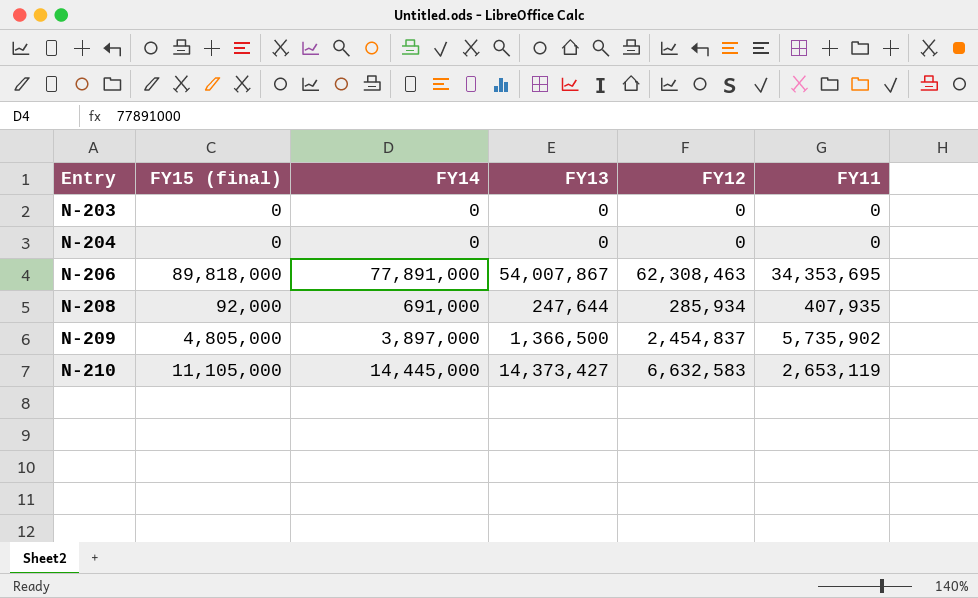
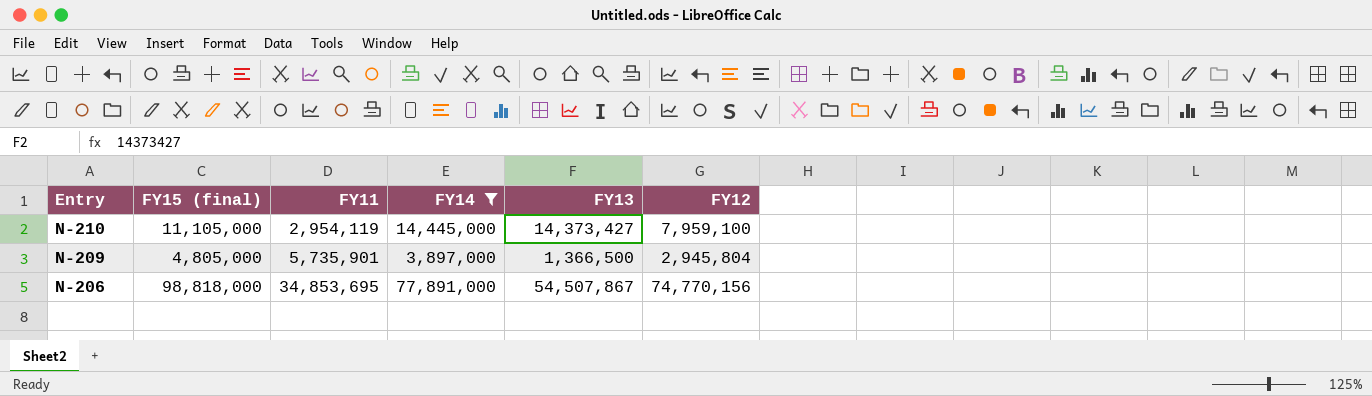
filter: none -> FY14 >= 3,897,000
row order: Entry ascending -> Entry descending
column FY11 | position: 6 -> 3
N-210 | FY11: 2,653,119 -> 2,954,119
N-210 | FY12: 6,632,583 -> 7,959,100
N-209 | FY11: 5,735,902 -> 5,735,901
N-209 | FY12: 2,454,837 -> 2,945,804
N-206 | FY15 (final): 89,818,000 -> 98,818,000
N-206 | FY11: 34,353,695 -> 34,853,695
N-206 | FY13: 54,007,867 -> 54,507,867
N-206 | FY12: 62,308,463 -> 74,770,156

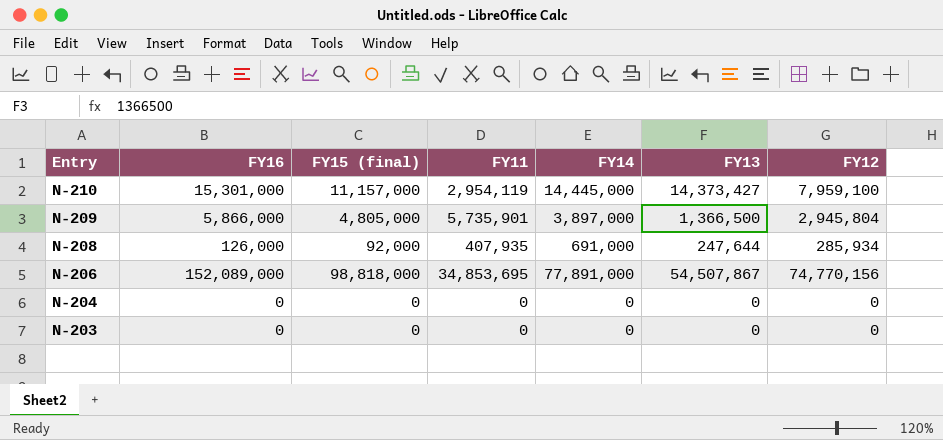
filter: FY14 >= 3,897,000 -> none
column FY16 | position: none -> 2
N-210 | FY15 (final): 11,105,000 -> 11,157,000

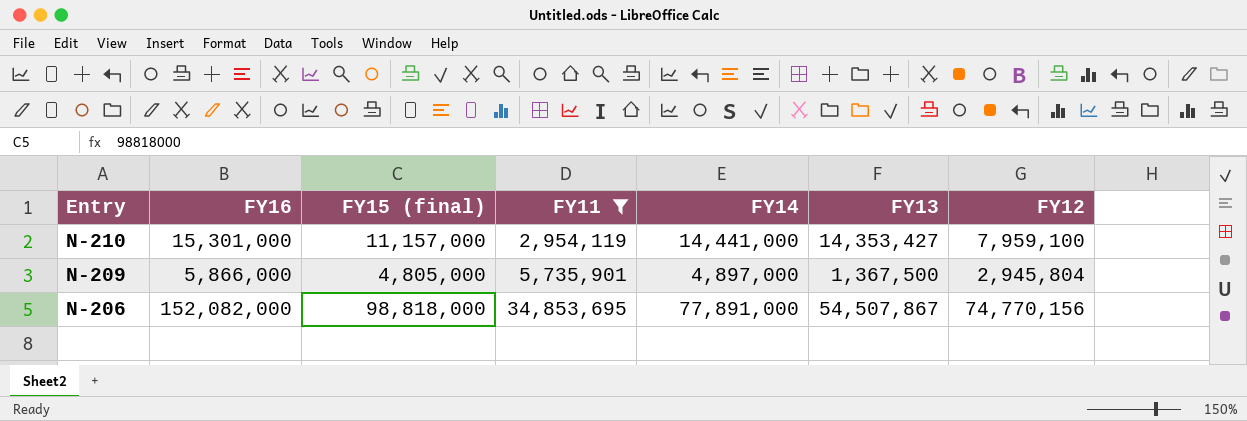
filter: none -> FY11 >= 2,954,119
N-210 | FY14: 14,445,000 -> 14,441,000
N-210 | FY13: 14,373,427 -> 14,353,427
N-209 | FY14: 3,897,000 -> 4,897,000
N-209 | FY13: 1,366,500 -> 1,367,500
N-206 | FY16: 152,089,000 -> 152,082,000

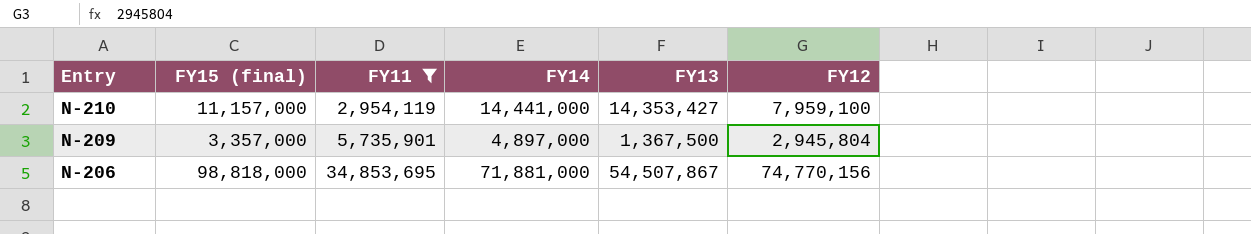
column FY16 | position: 2 -> none
N-209 | FY15 (final): 4,805,000 -> 3,357,000
N-206 | FY14: 77,891,000 -> 71,881,000

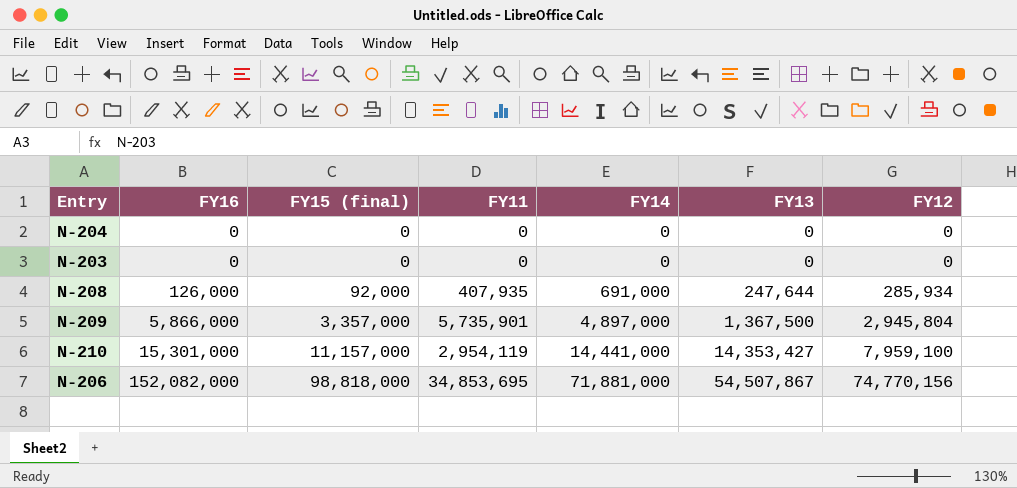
filter: FY11 >= 2,954,119 -> none
row order: Entry descending -> FY16 ascending
column FY16 | position: none -> 2

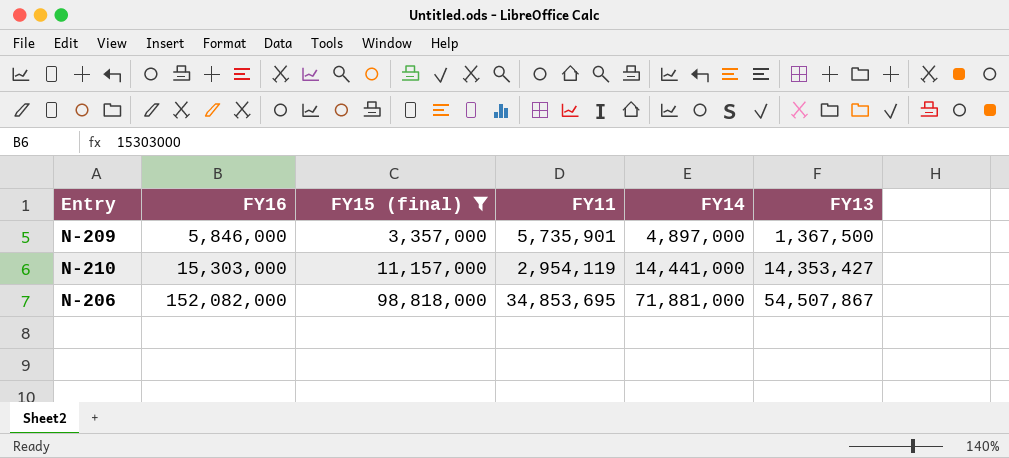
filter: none -> FY15 (final) >= 3,357,000
column FY12 | position: 7 -> none
N-209 | FY16: 5,866,000 -> 5,846,000
N-210 | FY16: 15,301,000 -> 15,303,000

